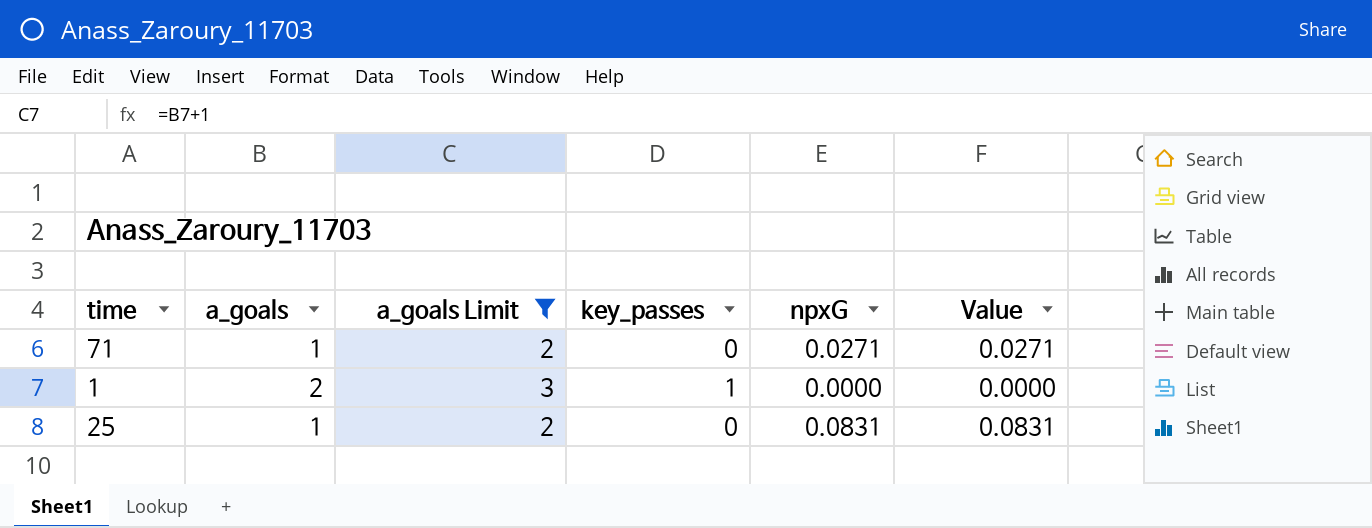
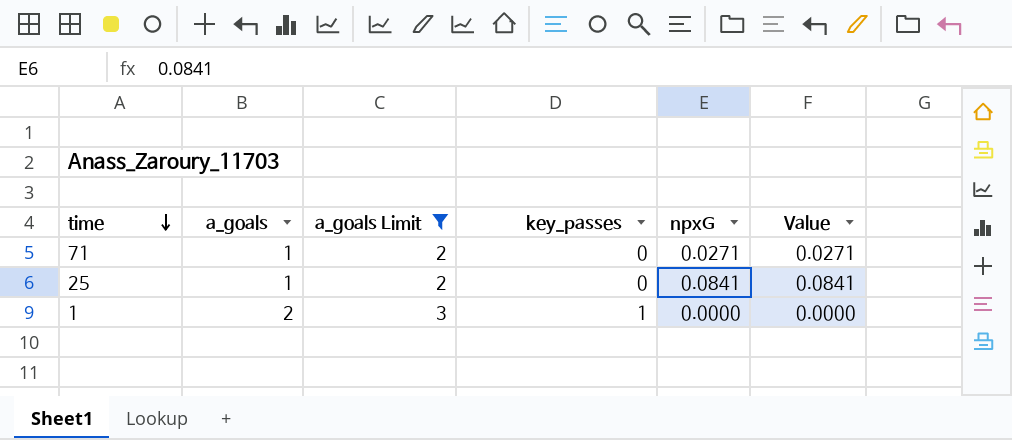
row order: none -> time descending
25 | npxG: 0.0831 -> 0.0841
25 | Value: 0.0831 -> 0.0841

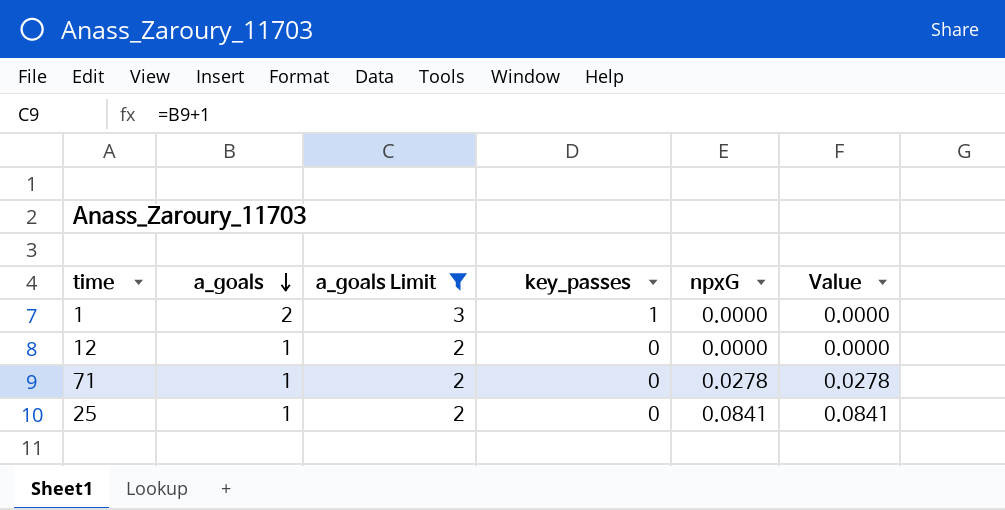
row order: time descending -> a_goals descending
row 12: none -> 1 | 2 | 0 | 0.0000 | 0.0000
71 | npxG: 0.0271 -> 0.0278
71 | Value: 0.0271 -> 0.0278

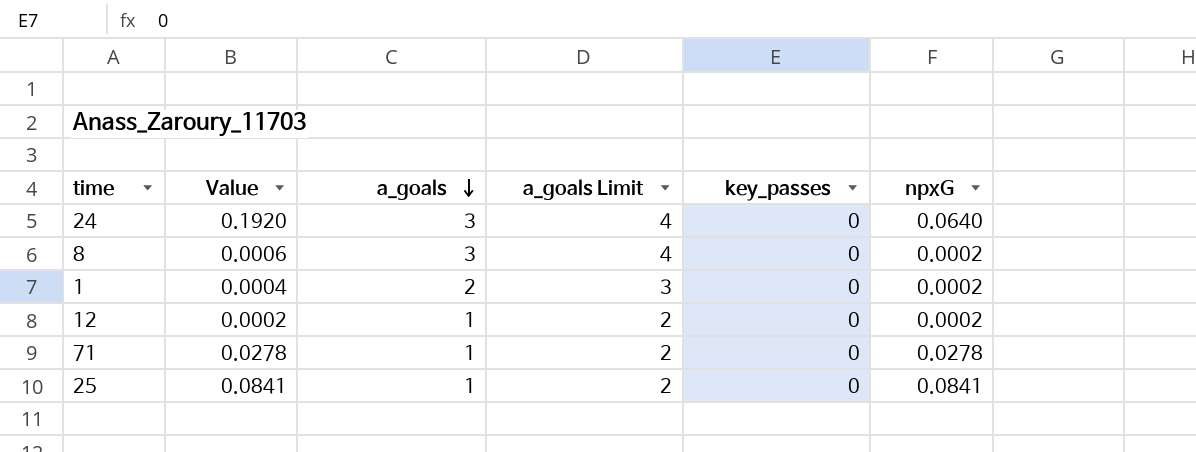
filter: a_goals Limit != 4 -> none
column Value | position: 6 -> 2
1 | Value: 0.0000 -> 0.0004
1 | key_passes: 1 -> 0
1 | npxG: 0.0000 -> 0.0002
12 | Value: 0.0000 -> 0.0002
12 | npxG: 0.0000 -> 0.0002

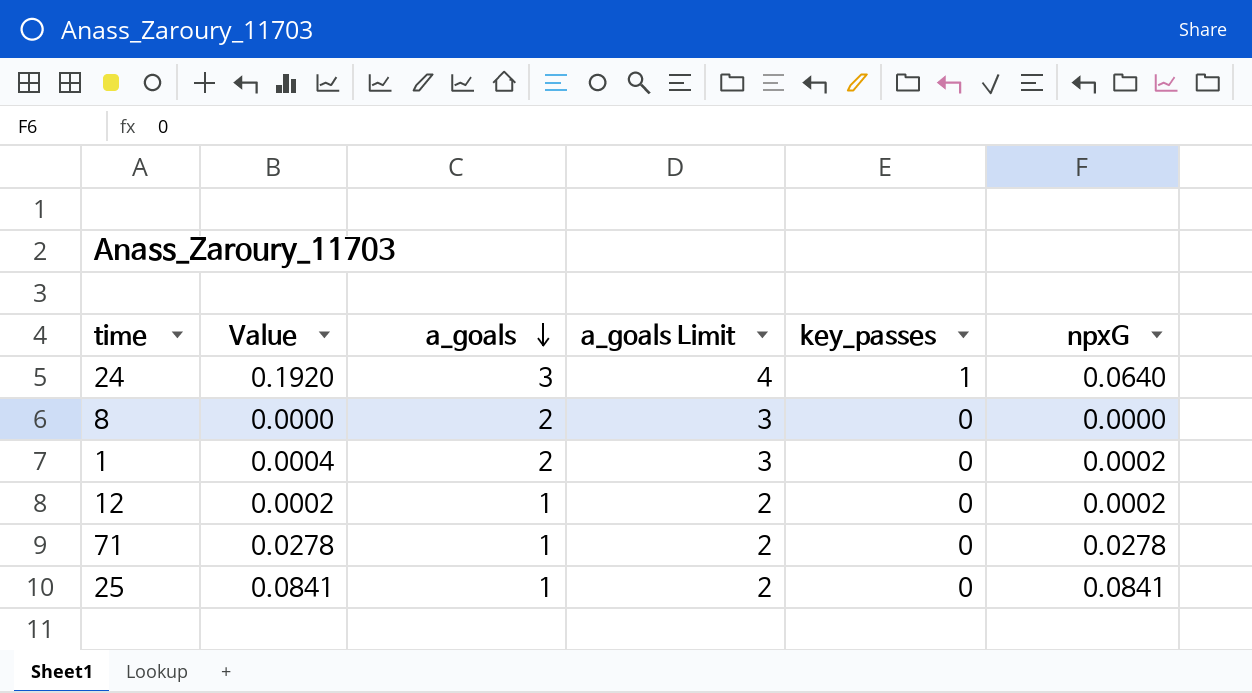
24 | key_passes: 0 -> 1
8 | Value: 0.0006 -> 0.0000
8 | a_goals: 3 -> 2
8 | a_goals Limit: 4 -> 3
8 | npxG: 0.0002 -> 0.0000

